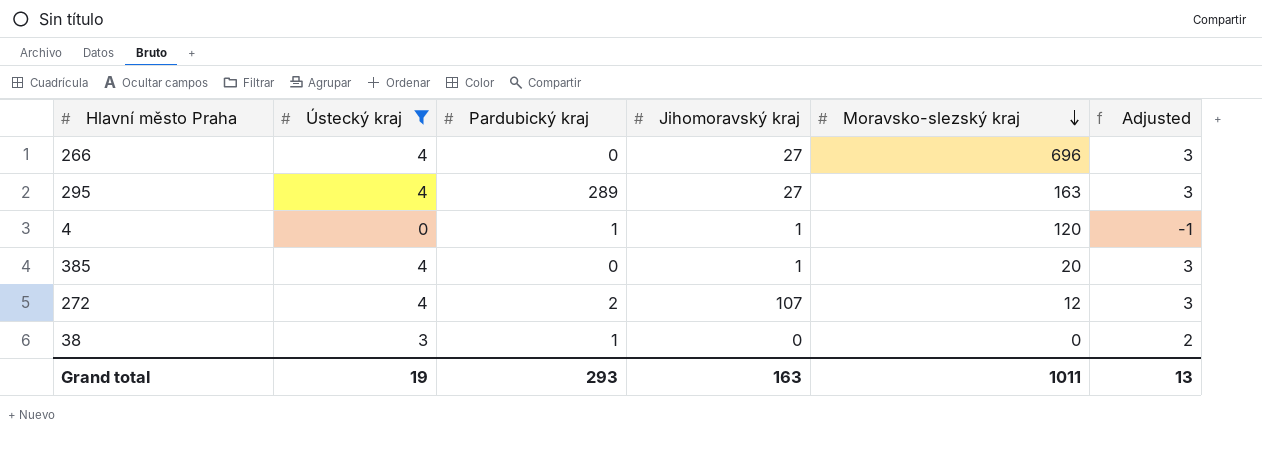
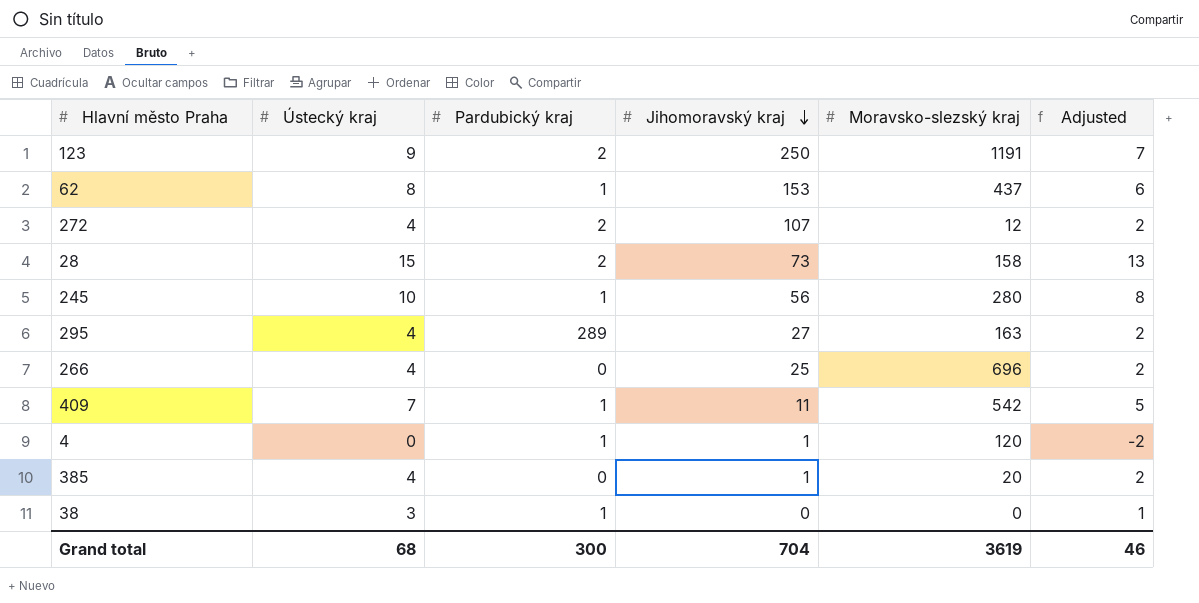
filter: Ústecký kraj <= 4 -> none
row order: Moravsko-slezský kraj descending -> Jihomoravský kraj descending
column Adjusted | formula: [Ústecký kraj] - 1 -> [Ústecký kraj] - 2
266 | Jihomoravský kraj: 27 -> 25
Grand total | Ústecký kraj: 19 -> 68
Grand total | Pardubický kraj: 293 -> 300
Grand total | Jihomoravský kraj: 163 -> 704
Grand total | Moravsko-slezský kraj: 1011 -> 3619
Grand total | Adjusted: 13 -> 46

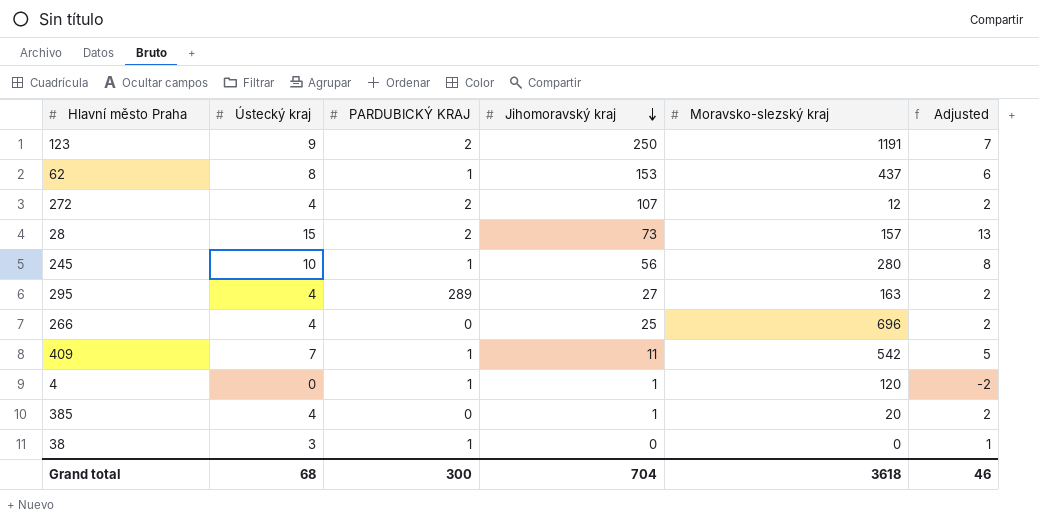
column name: Pardubický kraj -> PARDUBICKÝ KRAJ
28 | Moravsko-slezský kraj: 158 -> 157
Grand total | Moravsko-slezský kraj: 3619 -> 3618

